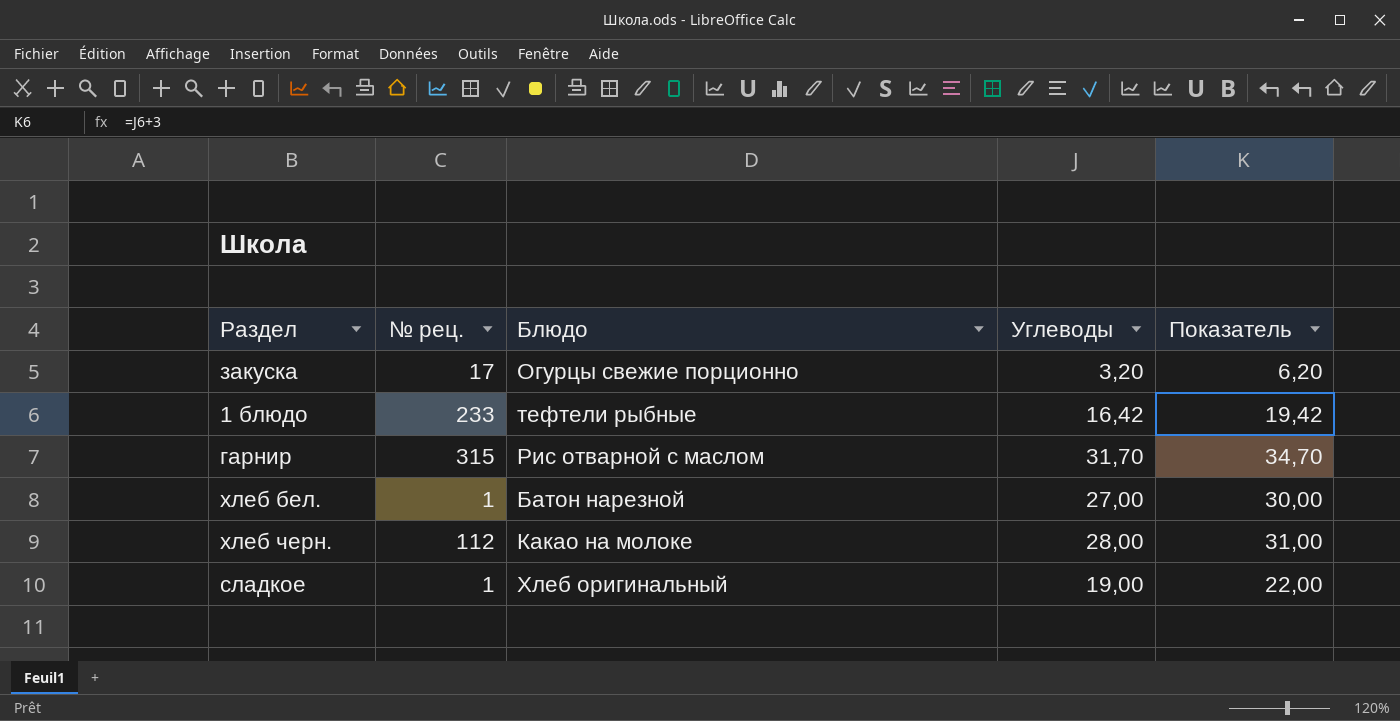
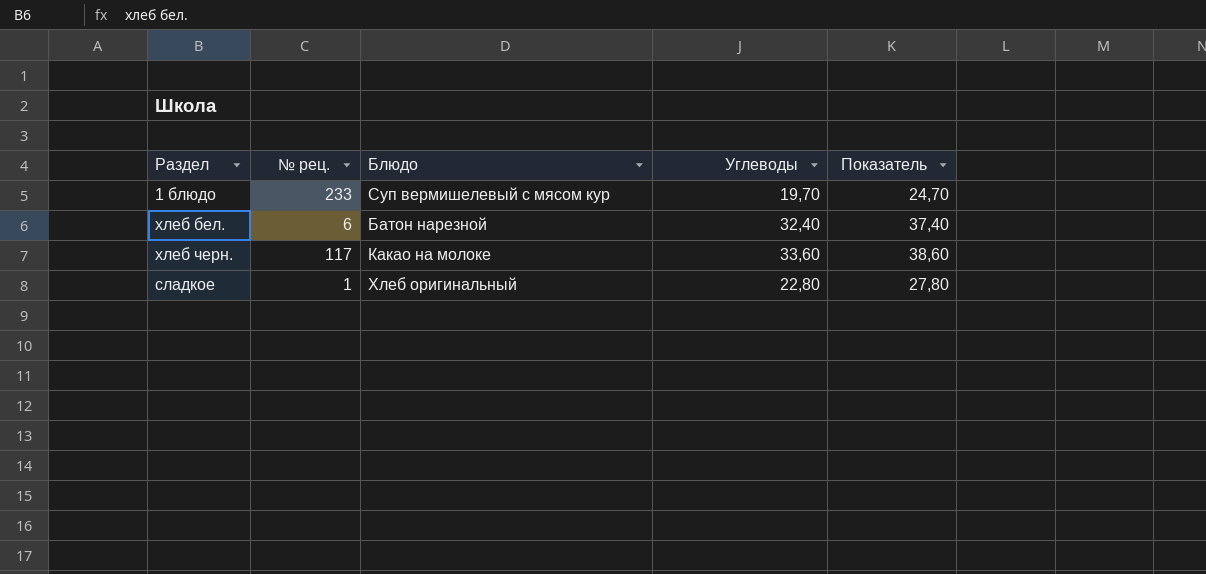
column Показатель | formula: [Углеводы] + 3 -> [Углеводы] + 5
row закуска: 17 | Огурцы свежие порционно | 3,20 | 6,20 -> none
row гарнир: 315 | Рис отварной с маслом | 31,70 | 34,70 -> none
1 блюдо | Блюдо: тефтели рыбные -> Суп вермишелевый с мясом кур
1 блюдо | Углеводы: 16,42 -> 19,70
хлеб бел. | № рец.: 1 -> 6
хлеб бел. | Углеводы: 27,00 -> 32,40
хлеб черн. | № рец.: 112 -> 117
хлеб черн. | Углеводы: 28,00 -> 33,60
сладкое | Углеводы: 19,00 -> 22,80

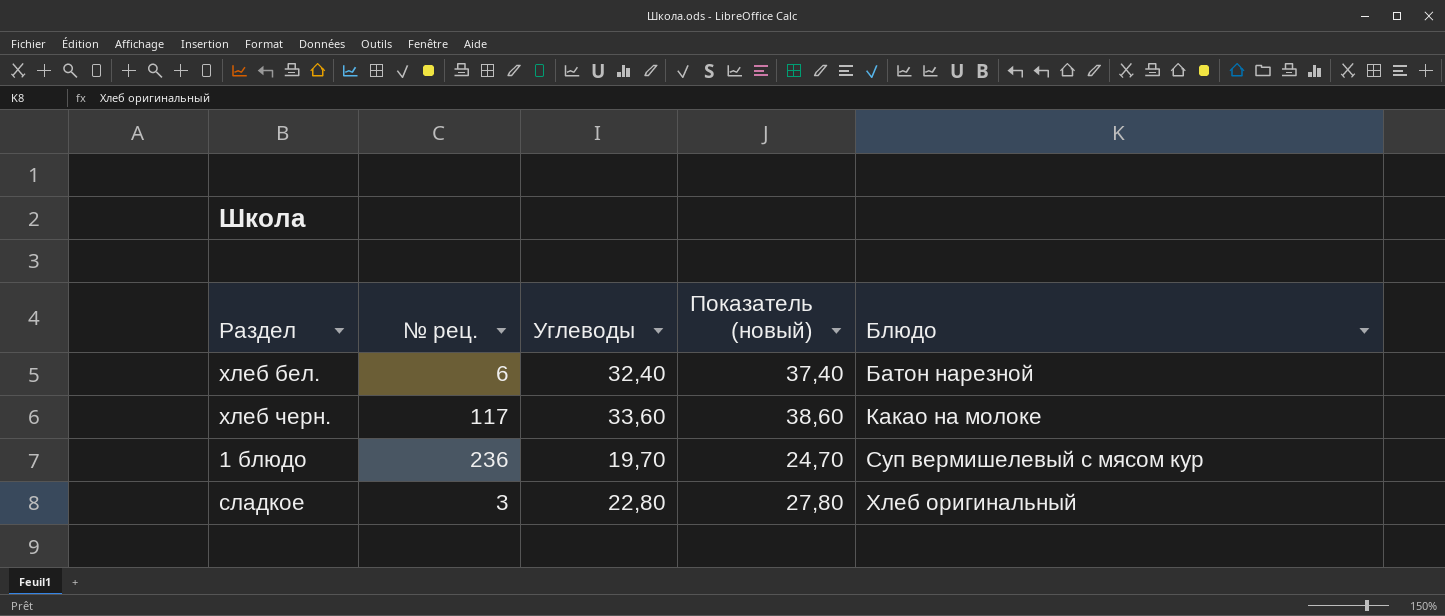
row order: none -> Блюдо ascending
column name: Показатель -> Показатель (новый)
column Блюдо | position: 3 -> 5
1 блюдо | № рец.: 233 -> 236
сладкое | № рец.: 1 -> 3

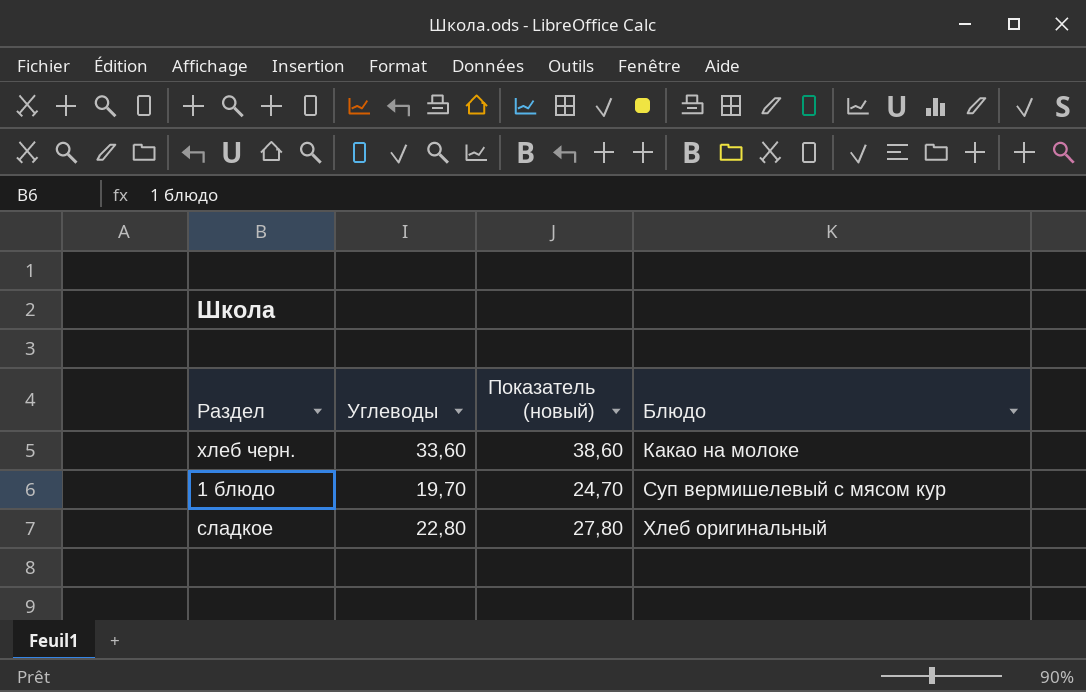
column № рец. | position: 2 -> none
row хлеб бел.: 6 | 32,40 | 37,40 | Батон нарезной -> none

